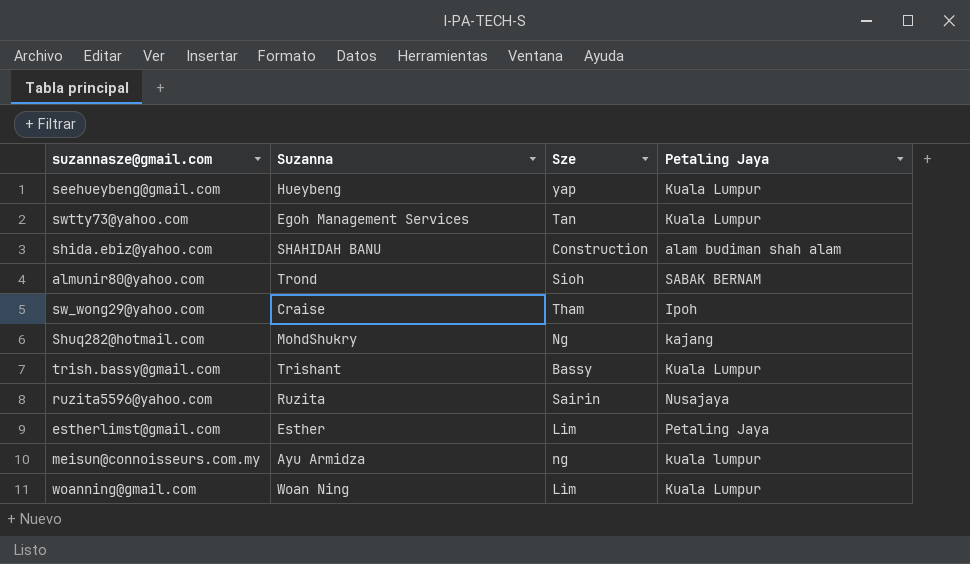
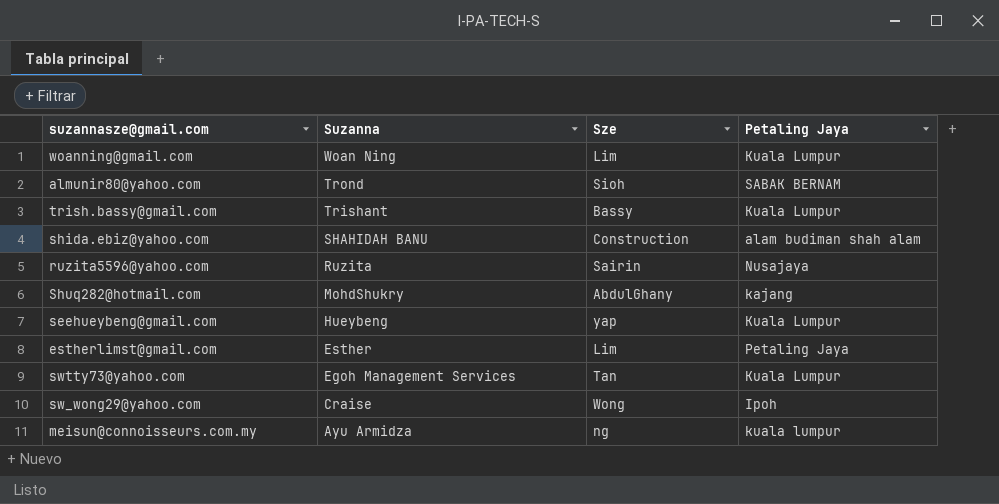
row order: none -> Suzanna descending
Shuq282@hotmail.com | Sze: Ng -> AbdulGhany
sw_wong29@yahoo.com | Sze: Tham -> Wong

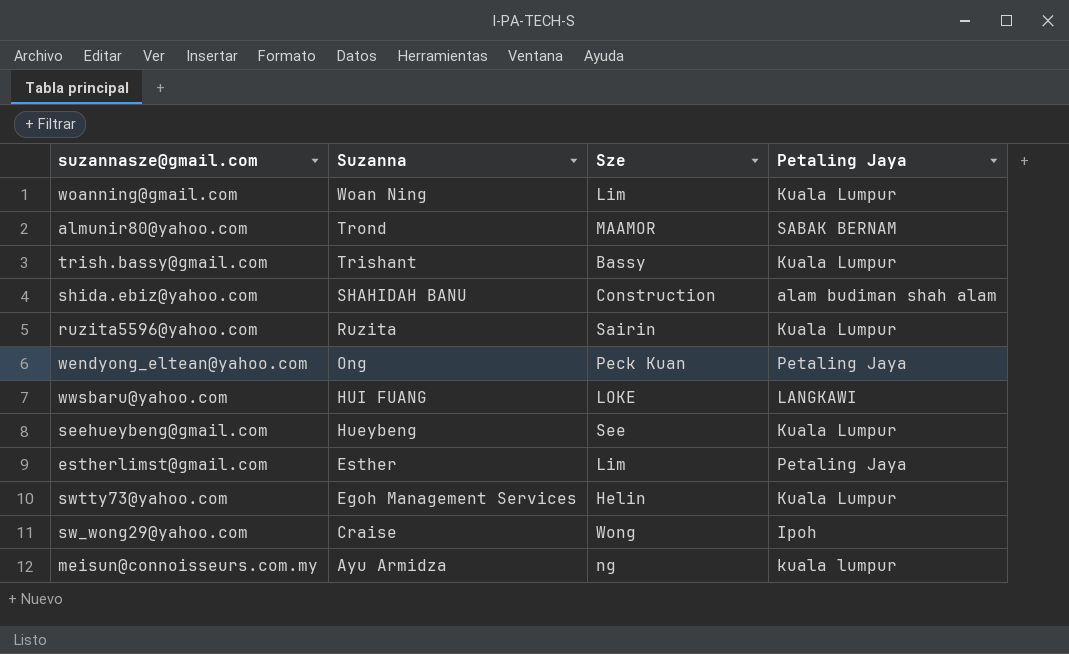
row Shuq282@hotmail.com: MohdShukry | AbdulGhany | kajang -> none
almunir80@yahoo.com | Sze: Sioh -> MAAMOR
ruzita5596@yahoo.com | Petaling Jaya: Nusajaya -> Kuala Lumpur
row wendyong_eltean@yahoo.com: none -> Ong | Peck Kuan | Petaling Jaya
row wwsbaru@yahoo.com: none -> HUI FUANG | LOKE | LANGKAWI
seehueybeng@gmail.com | Sze: yap -> See
swtty73@yahoo.com | Sze: Tan -> Helin

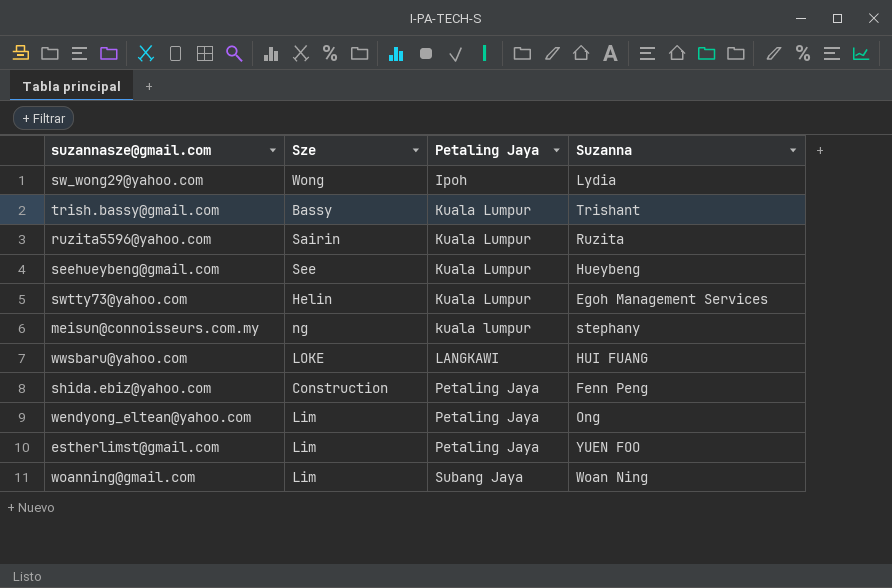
row order: Suzanna descending -> Petaling Jaya ascending
column Suzanna | position: 2 -> 4
row almunir80@yahoo.com: Trond | MAAMOR | SABAK BERNAM -> none
sw_wong29@yahoo.com | Suzanna: Craise -> Lydia
meisun@connoisseurs.com.my | Suzanna: Ayu Armidza -> stephany
shida.ebiz@yahoo.com | Petaling Jaya: alam budiman shah alam -> Petaling Jaya
shida.ebiz@yahoo.com | Suzanna: SHAHIDAH BANU -> Fenn Peng
wendyong_eltean@yahoo.com | Sze: Peck Kuan -> Lim
estherlimst@gmail.com | Suzanna: Esther -> YUEN FOO
woanning@gmail.com | Petaling Jaya: Kuala Lumpur -> Subang Jaya

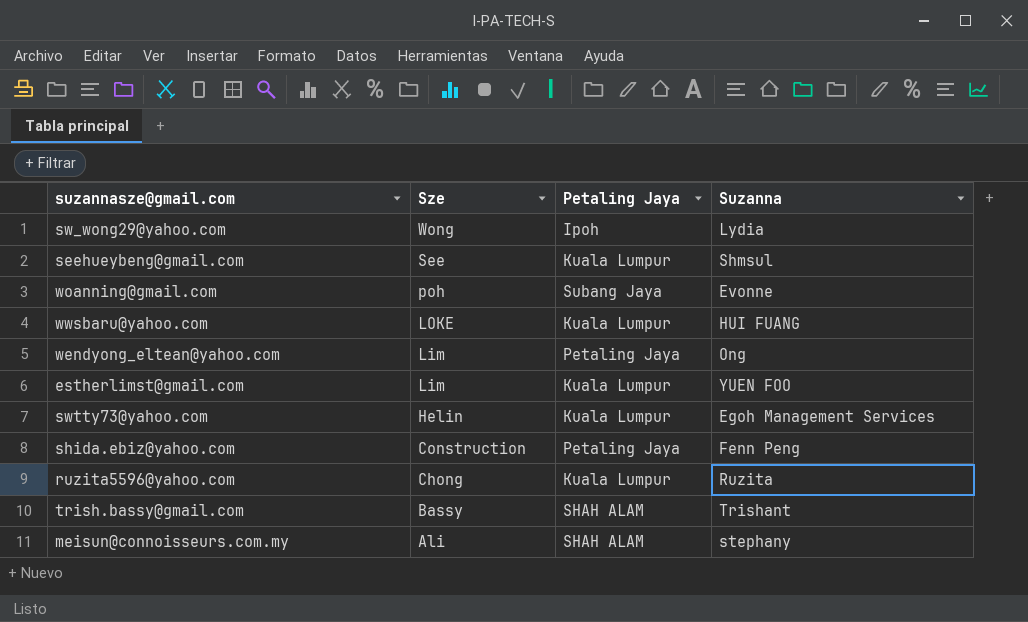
row order: Petaling Jaya ascending -> Sze descending
seehueybeng@gmail.com | Suzanna: Hueybeng -> Shmsul
woanning@gmail.com | Sze: Lim -> poh
woanning@gmail.com | Suzanna: Woan Ning -> Evonne
wwsbaru@yahoo.com | Petaling Jaya: LANGKAWI -> Kuala Lumpur
estherlimst@gmail.com | Petaling Jaya: Petaling Jaya -> Kuala Lumpur
ruzita5596@yahoo.com | Sze: Sairin -> Chong
trish.bassy@gmail.com | Petaling Jaya: Kuala Lumpur -> SHAH ALAM
meisun@connoisseurs.com.my | Sze: ng -> Ali
meisun@connoisseurs.com.my | Petaling Jaya: kuala lumpur -> SHAH ALAM

